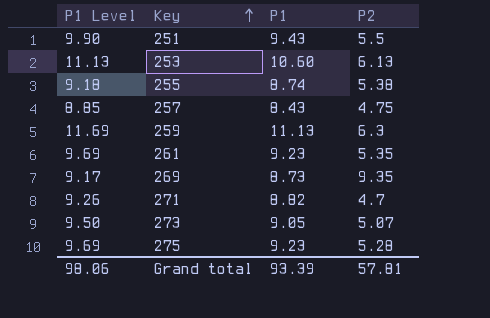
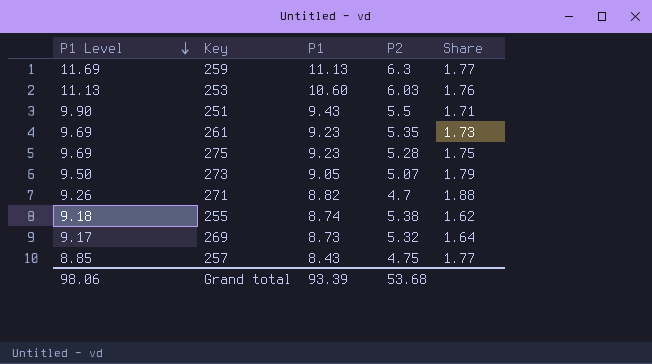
row order: Key ascending -> P1 Level descending
column Share | formula: none -> [P1] / [P2]
253 | P2: 6.13 -> 6.03
269 | P2: 9.35 -> 5.32
Grand total | P2: 57.81 -> 53.68

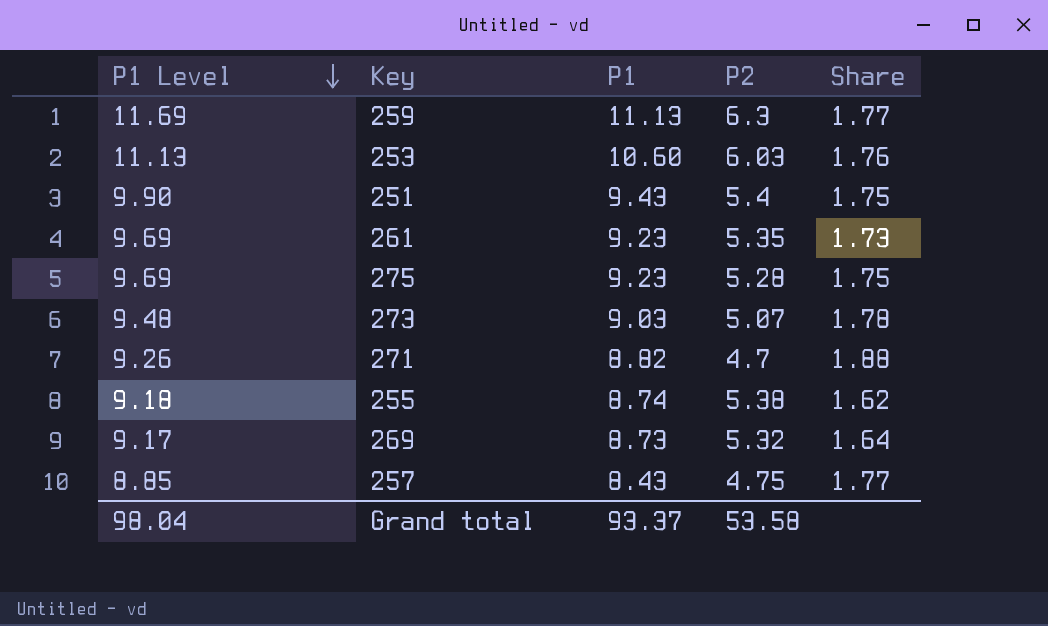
251 | P2: 5.5 -> 5.4
251 | Share: 1.71 -> 1.75
273 | P1 Level: 9.50 -> 9.48
273 | P1: 9.05 -> 9.03
273 | Share: 1.79 -> 1.78
Grand total | P1 Level: 98.06 -> 98.04
Grand total | P1: 93.39 -> 93.37
Grand total | P2: 53.68 -> 53.58

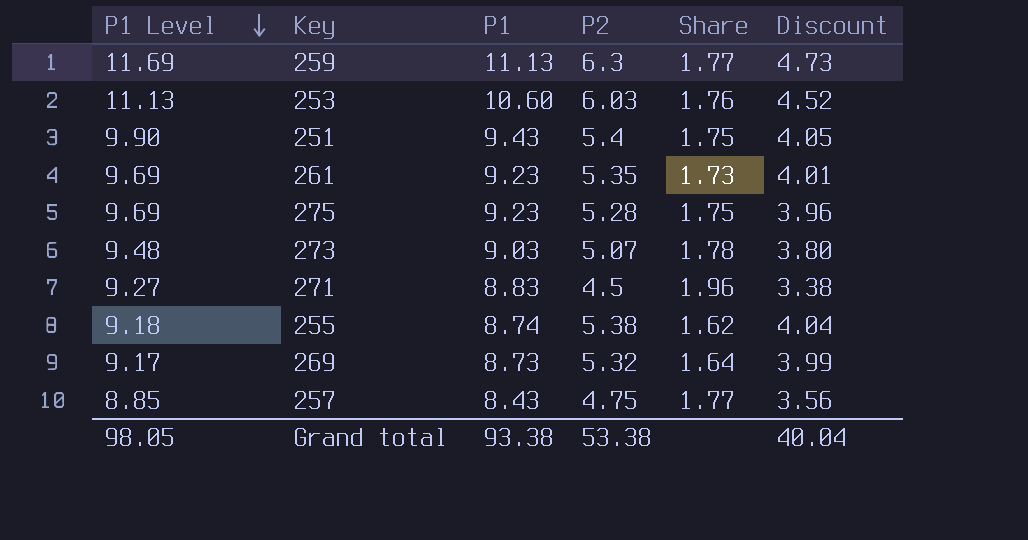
column Discount | formula: none -> [P2] * 0.75
271 | P1 Level: 9.26 -> 9.27
271 | P1: 8.82 -> 8.83
271 | P2: 4.7 -> 4.5
271 | Share: 1.88 -> 1.96
Grand total | P1 Level: 98.04 -> 98.05
Grand total | P1: 93.37 -> 93.38
Grand total | P2: 53.58 -> 53.38

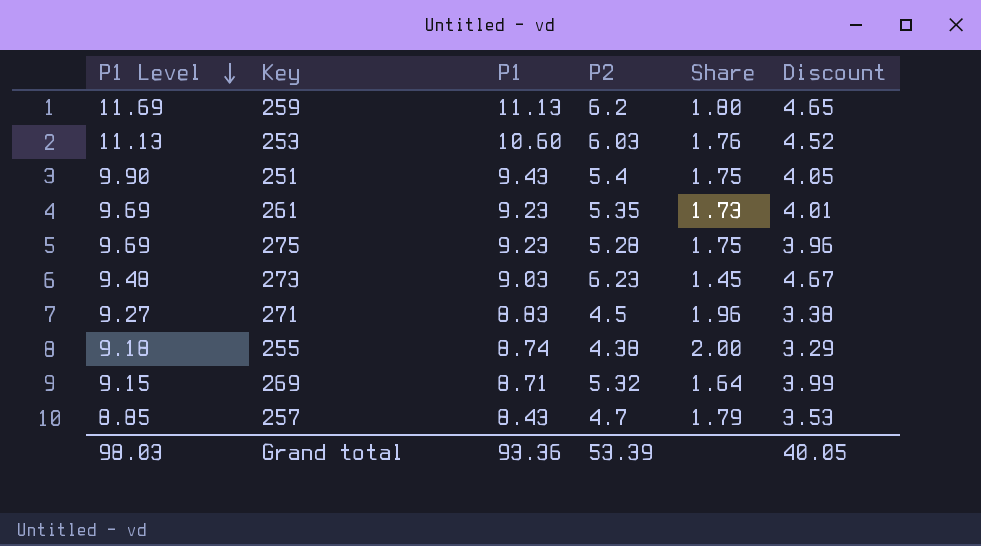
259 | P2: 6.3 -> 6.2
259 | Share: 1.77 -> 1.80
259 | Discount: 4.73 -> 4.65
273 | P2: 5.07 -> 6.23
273 | Share: 1.78 -> 1.45
273 | Discount: 3.80 -> 4.67
255 | P2: 5.38 -> 4.38
255 | Share: 1.62 -> 2.00
255 | Discount: 4.04 -> 3.29
269 | P1 Level: 9.17 -> 9.15
269 | P1: 8.73 -> 8.71
257 | P2: 4.75 -> 4.7
257 | Share: 1.77 -> 1.79
257 | Discount: 3.56 -> 3.53
Grand total | P1 Level: 98.05 -> 98.03
Grand total | P1: 93.38 -> 93.36
Grand total | P2: 53.38 -> 53.39
Grand total | Discount: 40.04 -> 40.05

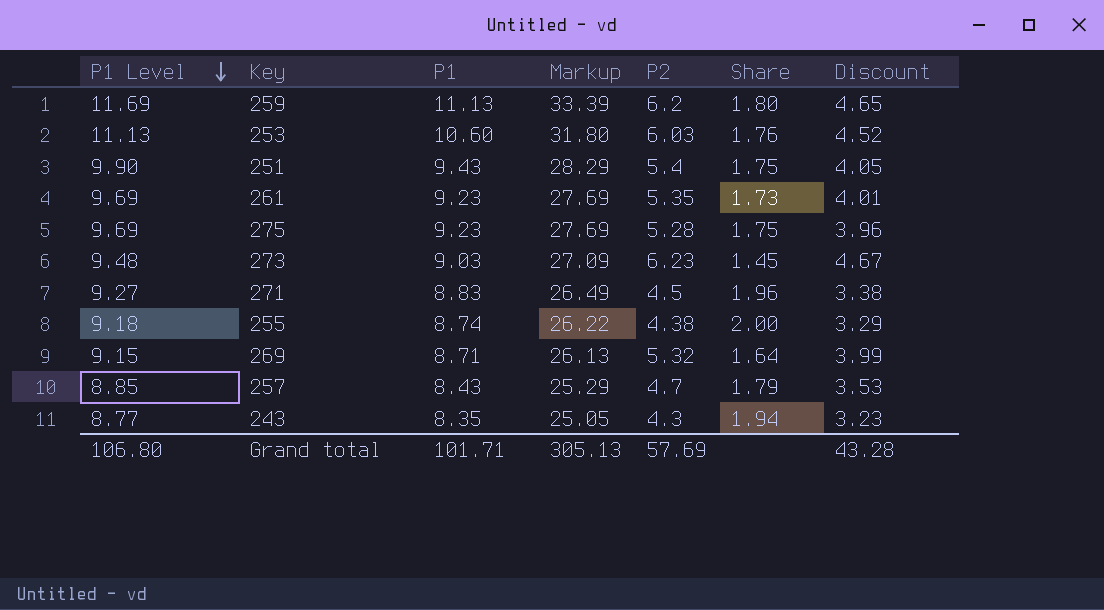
column Markup | formula: none -> [P1] * 3
row 243: none -> 8.77 | 8.35 | 25.05 | 4.3 | 1.94 | 3.23
Grand total | P1 Level: 98.03 -> 106.80
Grand total | P1: 93.36 -> 101.71
Grand total | P2: 53.39 -> 57.69
Grand total | Discount: 40.05 -> 43.28

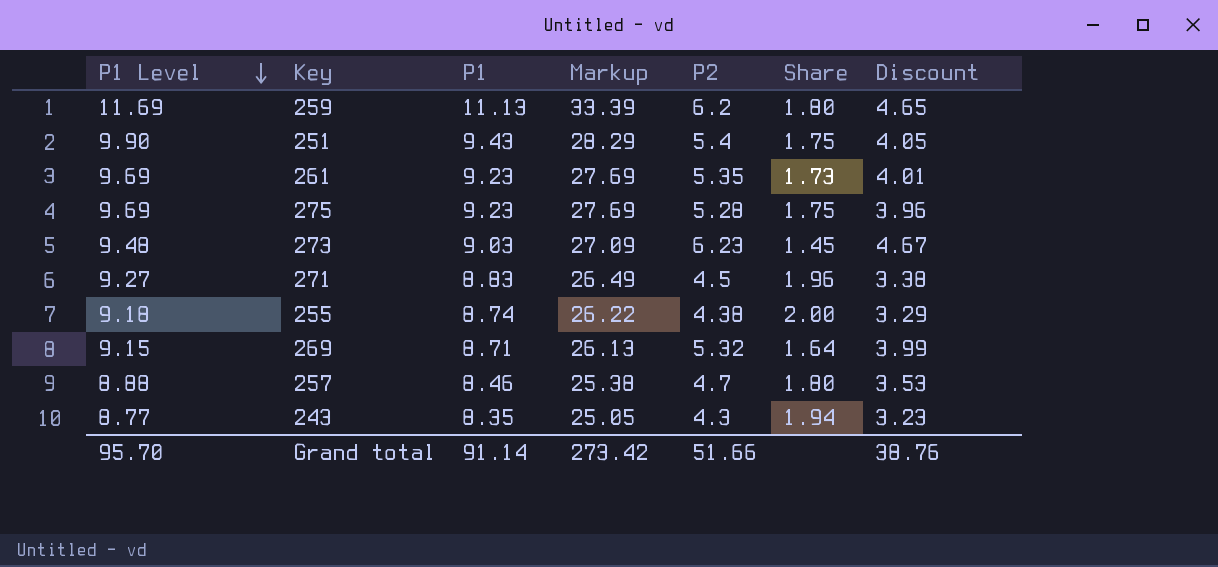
row 253: 11.13 | 10.60 | 31.80 | 6.03 | 1.76 | 4.52 -> none
257 | P1 Level: 8.85 -> 8.88
257 | P1: 8.43 -> 8.46
257 | Markup: 25.29 -> 25.38
257 | Share: 1.79 -> 1.80
Grand total | P1 Level: 106.80 -> 95.70
Grand total | P1: 101.71 -> 91.14
Grand total | Markup: 305.13 -> 273.42
Grand total | P2: 57.69 -> 51.66
Grand total | Discount: 43.28 -> 38.76

